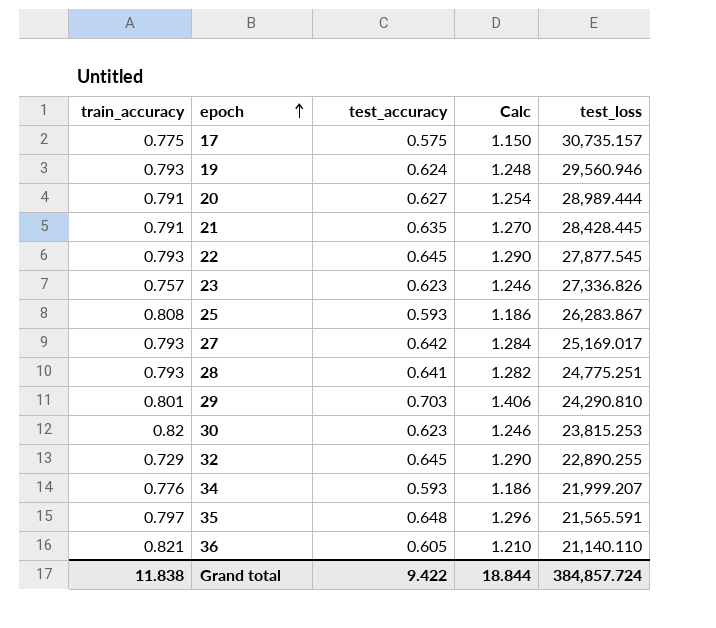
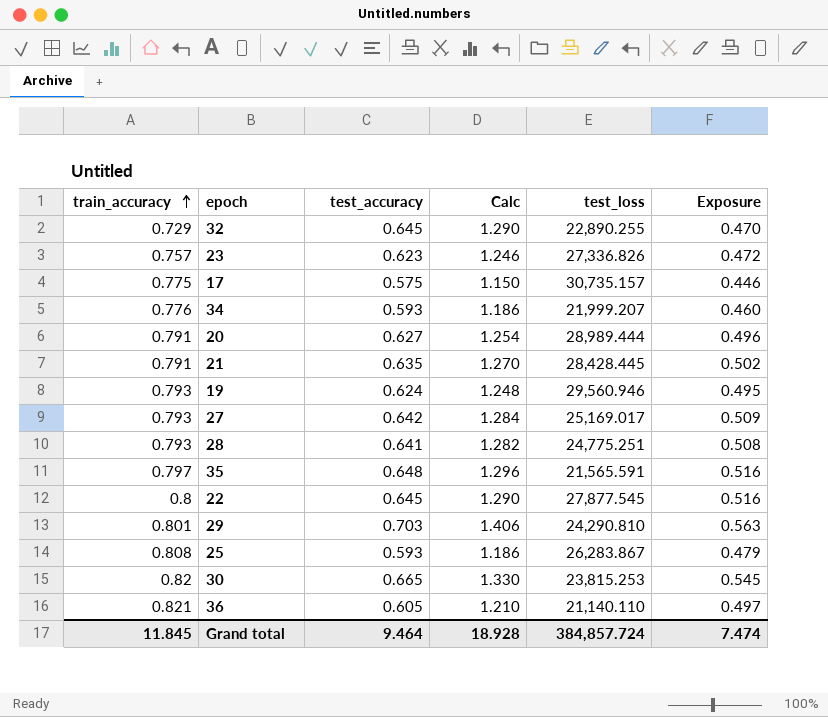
row order: epoch ascending -> train_accuracy ascending
column Exposure | formula: none -> [train_accuracy] * [test_accuracy]
22 | train_accuracy: 0.793 -> 0.8
30 | test_accuracy: 0.623 -> 0.665
30 | Calc: 1.246 -> 1.330
Grand total | train_accuracy: 11.838 -> 11.845
Grand total | test_accuracy: 9.422 -> 9.464
Grand total | Calc: 18.844 -> 18.928

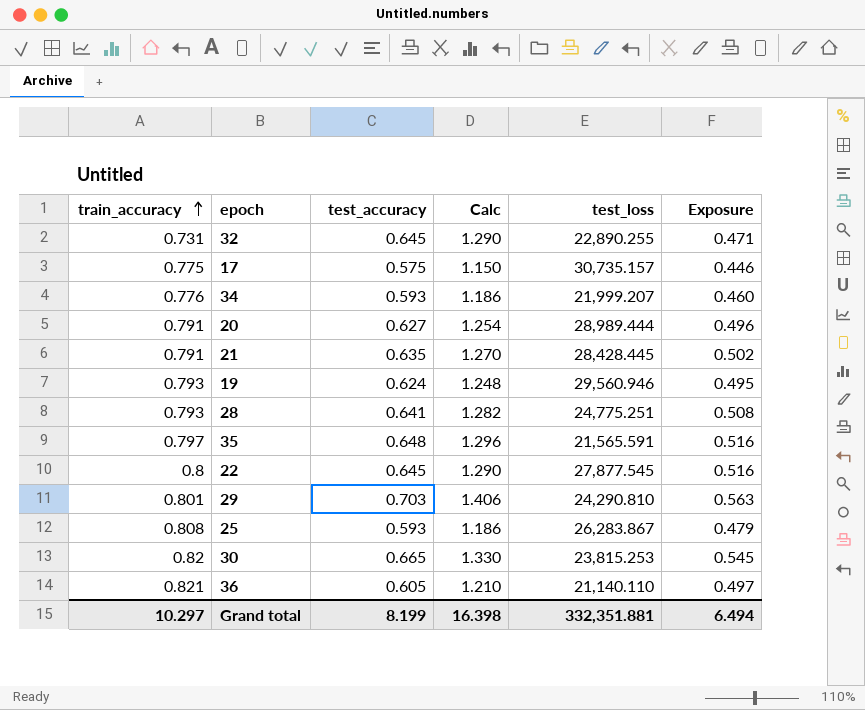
row 23: 0.757 | 0.623 | 1.246 | 27,336.826 | 0.472 -> none
row 27: 0.793 | 0.642 | 1.284 | 25,169.017 | 0.509 -> none
32 | train_accuracy: 0.729 -> 0.731
32 | Exposure: 0.470 -> 0.471
Grand total | train_accuracy: 11.845 -> 10.297
Grand total | test_accuracy: 9.464 -> 8.199
Grand total | Calc: 18.928 -> 16.398
Grand total | test_loss: 384,857.724 -> 332,351.881
Grand total | Exposure: 7.474 -> 6.494

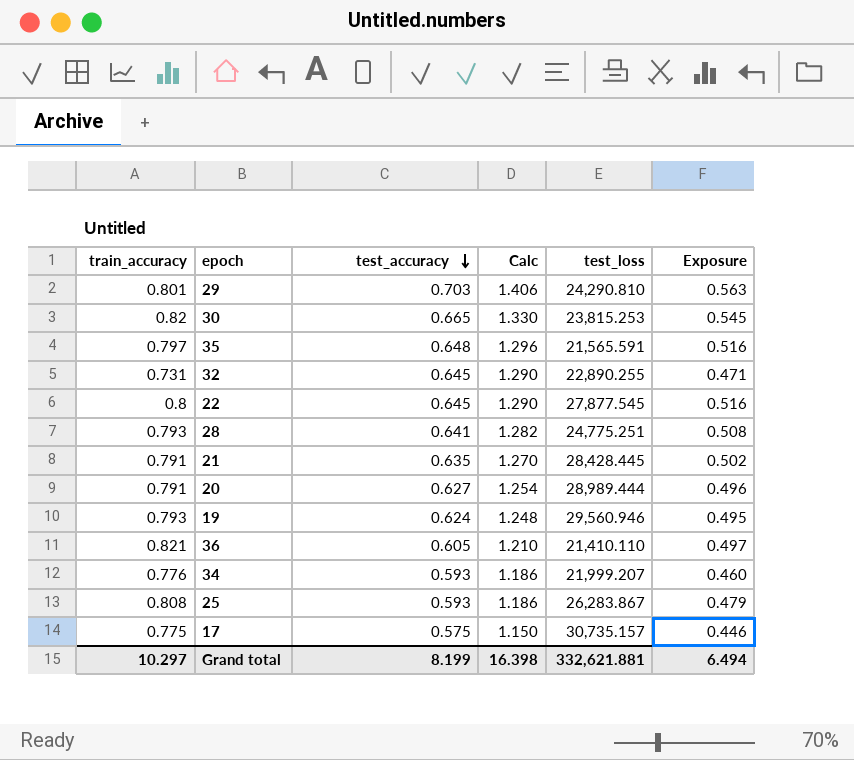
row order: train_accuracy ascending -> test_accuracy descending
36 | test_loss: 21,140.110 -> 21,410.110
Grand total | test_loss: 332,351.881 -> 332,621.881

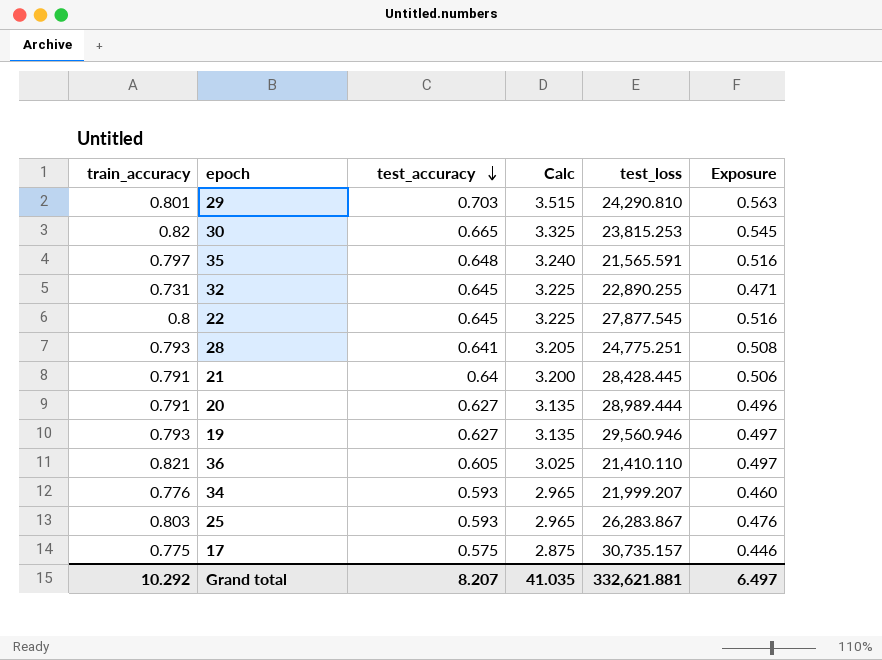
column Calc | formula: [test_accuracy] * 2 -> [test_accuracy] * 5
21 | test_accuracy: 0.635 -> 0.64
21 | Exposure: 0.502 -> 0.506
19 | test_accuracy: 0.624 -> 0.627
19 | Exposure: 0.495 -> 0.497
25 | train_accuracy: 0.808 -> 0.803
25 | Exposure: 0.479 -> 0.476
Grand total | train_accuracy: 10.297 -> 10.292
Grand total | test_accuracy: 8.199 -> 8.207
Grand total | Calc: 16.398 -> 41.035
Grand total | Exposure: 6.494 -> 6.497

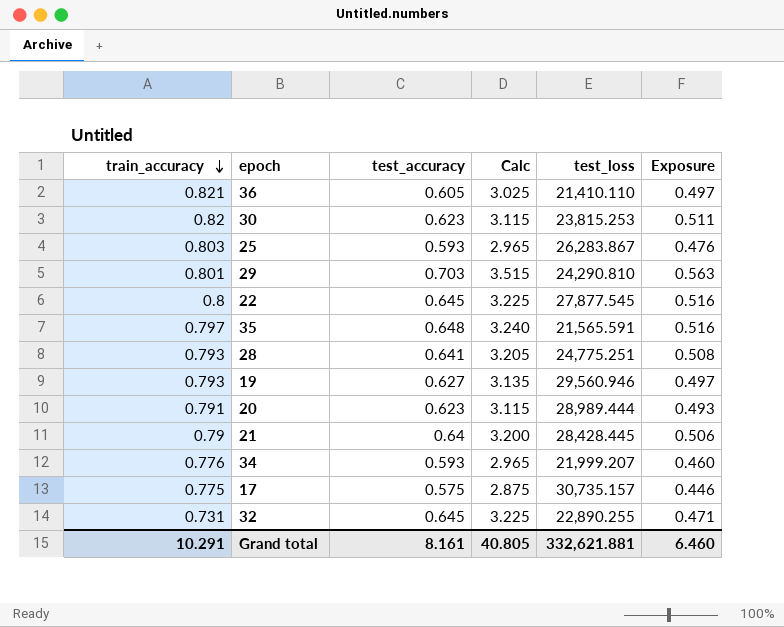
row order: test_accuracy descending -> train_accuracy descending
30 | test_accuracy: 0.665 -> 0.623
30 | Calc: 3.325 -> 3.115
30 | Exposure: 0.545 -> 0.511
20 | test_accuracy: 0.627 -> 0.623
20 | Calc: 3.135 -> 3.115
20 | Exposure: 0.496 -> 0.493
21 | train_accuracy: 0.791 -> 0.79
Grand total | train_accuracy: 10.292 -> 10.291
Grand total | test_accuracy: 8.207 -> 8.161
Grand total | Calc: 41.035 -> 40.805
Grand total | Exposure: 6.497 -> 6.460

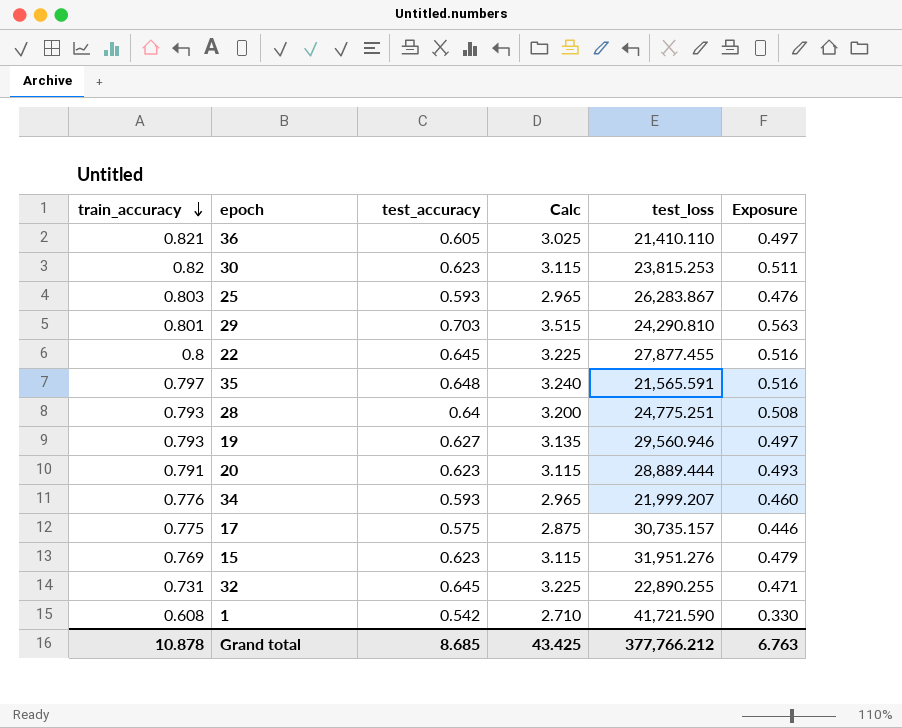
row 21: 0.79 | 0.64 | 3.200 | 28,428.445 | 0.506 -> none
22 | test_loss: 27,877.545 -> 27,877.455
28 | test_accuracy: 0.641 -> 0.64
28 | Calc: 3.205 -> 3.200
20 | test_loss: 28,989.444 -> 28,889.444
row 15: none -> 0.769 | 0.623 | 3.115 | 31,951.276 | 0.479
row 1: none -> 0.608 | 0.542 | 2.710 | 41,721.590 | 0.330
Grand total | train_accuracy: 10.291 -> 10.878
Grand total | test_accuracy: 8.161 -> 8.685
Grand total | Calc: 40.805 -> 43.425
Grand total | test_loss: 332,621.881 -> 377,766.212
Grand total | Exposure: 6.460 -> 6.763

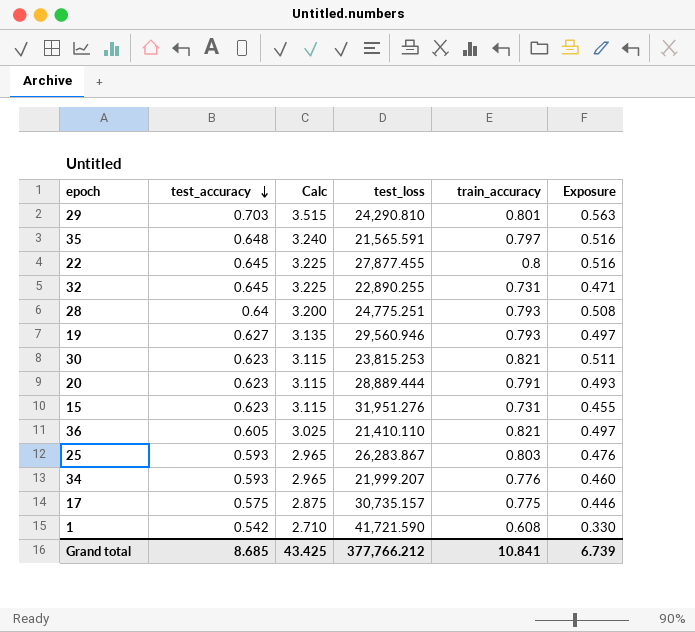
row order: train_accuracy descending -> test_accuracy descending
column train_accuracy | position: 1 -> 5
30 | train_accuracy: 0.82 -> 0.821
15 | train_accuracy: 0.769 -> 0.731
15 | Exposure: 0.479 -> 0.455
Grand total | train_accuracy: 10.878 -> 10.841
Grand total | Exposure: 6.763 -> 6.739

